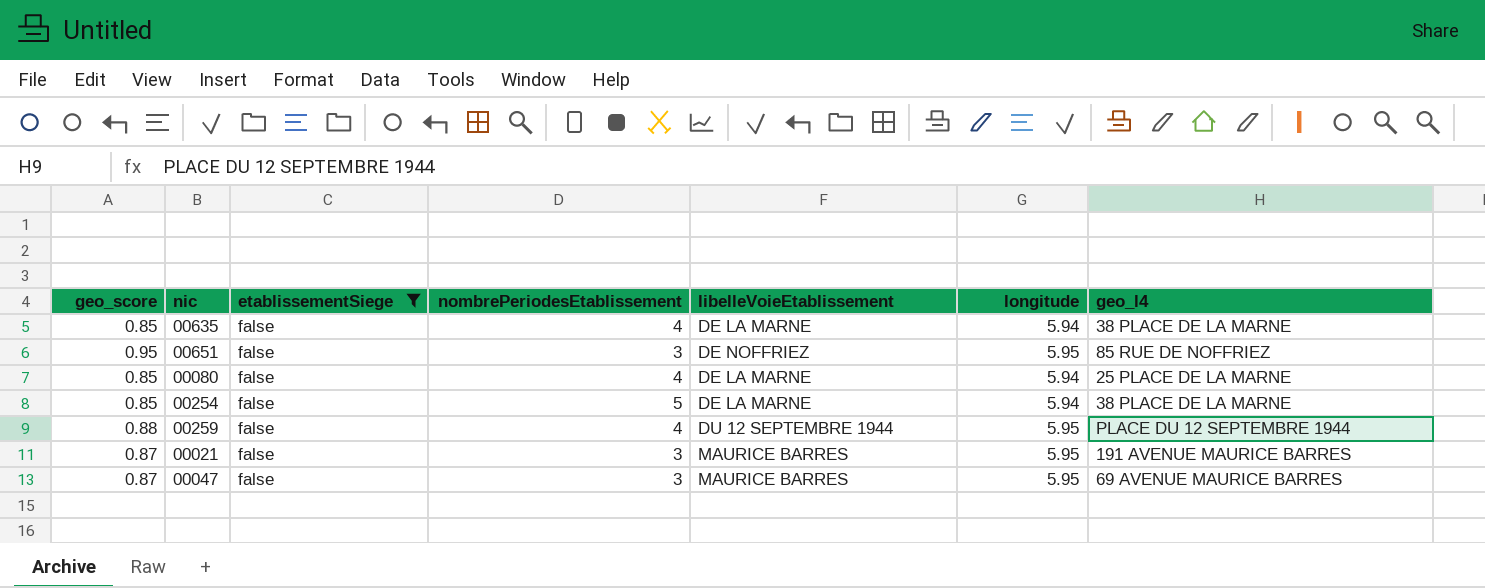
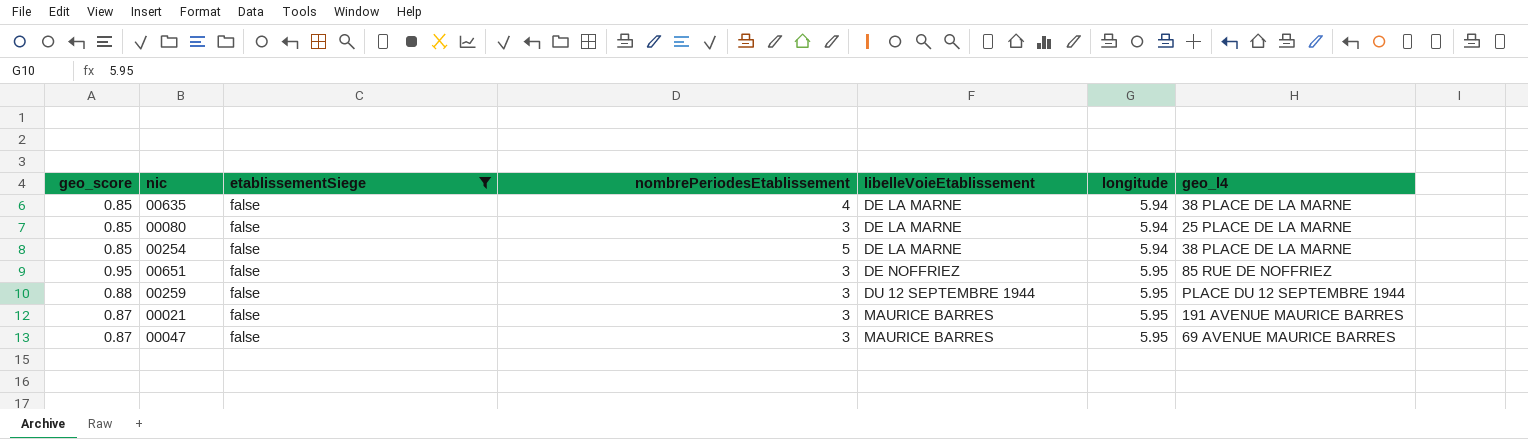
row order: none -> libelleVoieEtablissement ascending
00080 | nombrePeriodesEtablissement: 4 -> 3
00259 | nombrePeriodesEtablissement: 4 -> 3

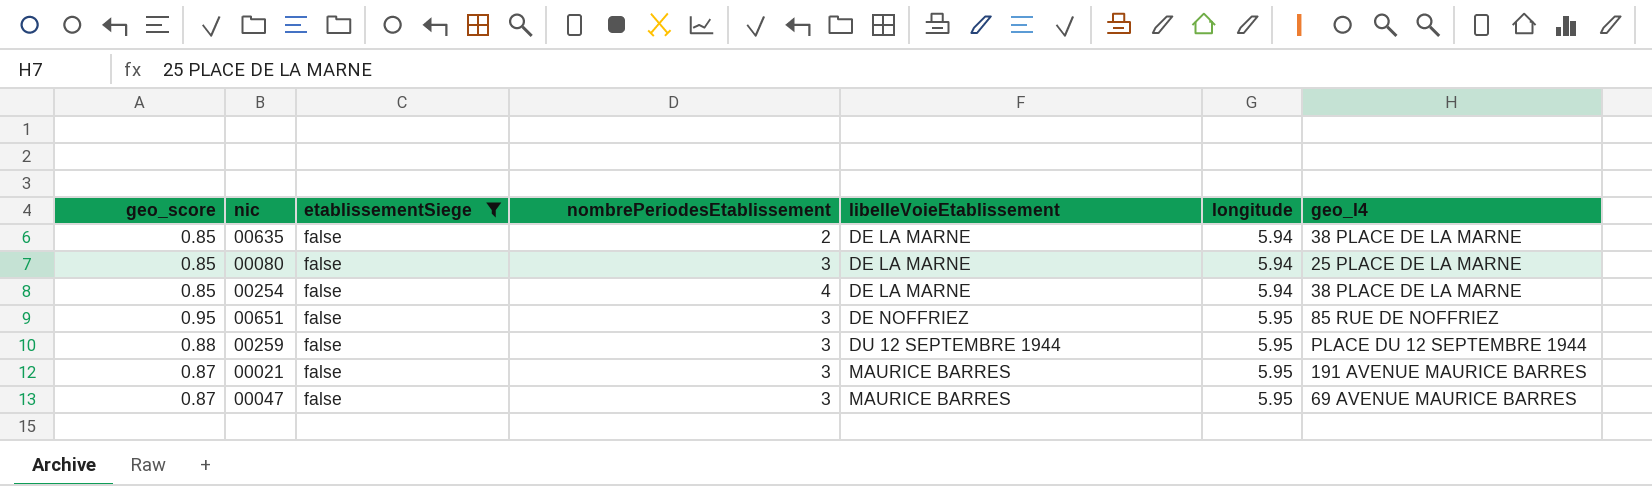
00635 | nombrePeriodesEtablissement: 4 -> 2
00254 | nombrePeriodesEtablissement: 5 -> 4

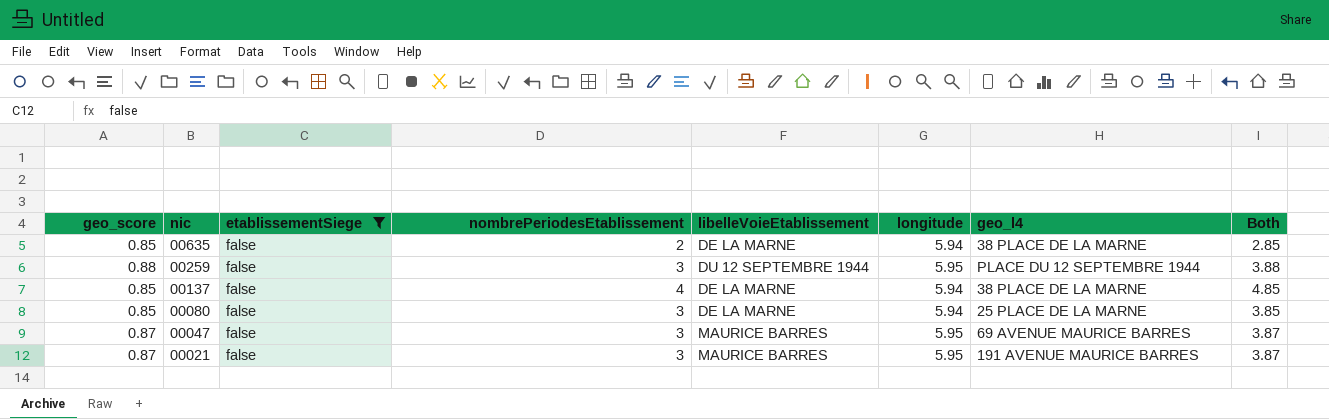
row order: libelleVoieEtablissement ascending -> nic descending
column Both | formula: none -> [geo_score] + [nombrePeriodesEtablissement]
row 00254: 0.85 | false | 4 | DE LA MARNE | 5.94 | 38 PLACE DE LA MARNE -> none
row 00651: 0.95 | false | 3 | DE NOFFRIEZ | 5.95 | 85 RUE DE NOFFRIEZ -> none
row 00137: none -> 0.85 | false | 4 | DE LA MARNE | 5.94 | 38 PLACE DE LA MARNE | 4.85

